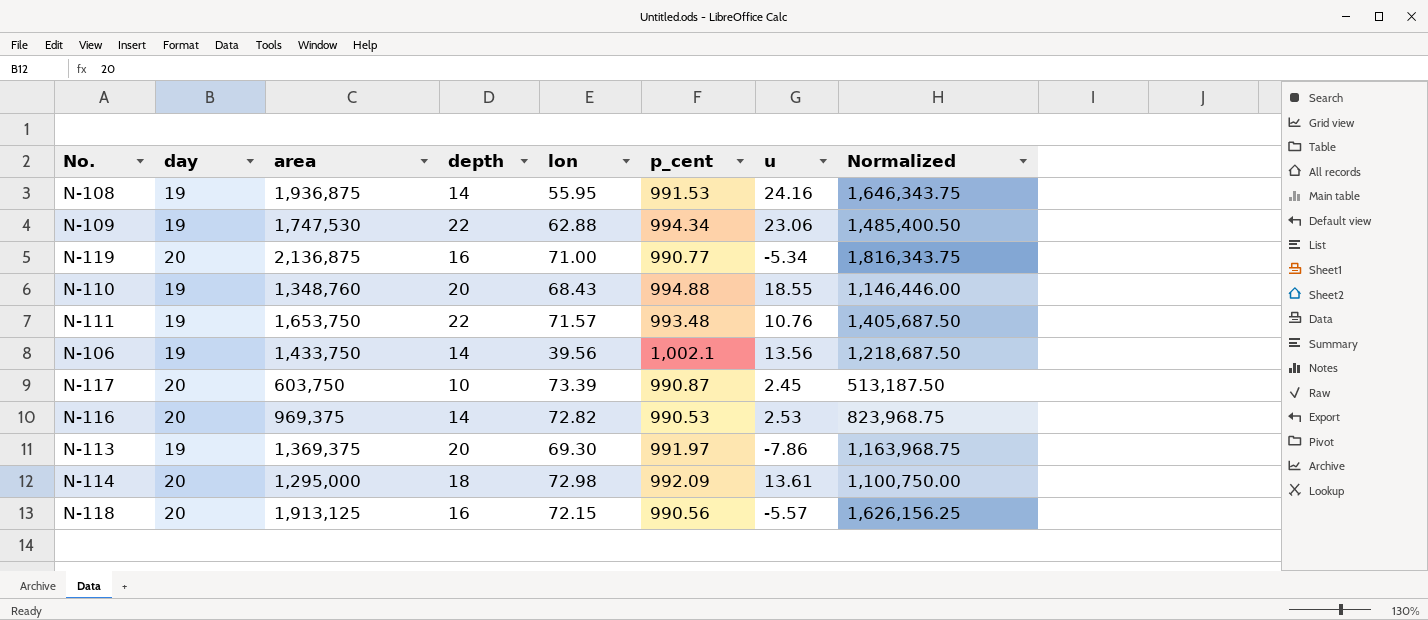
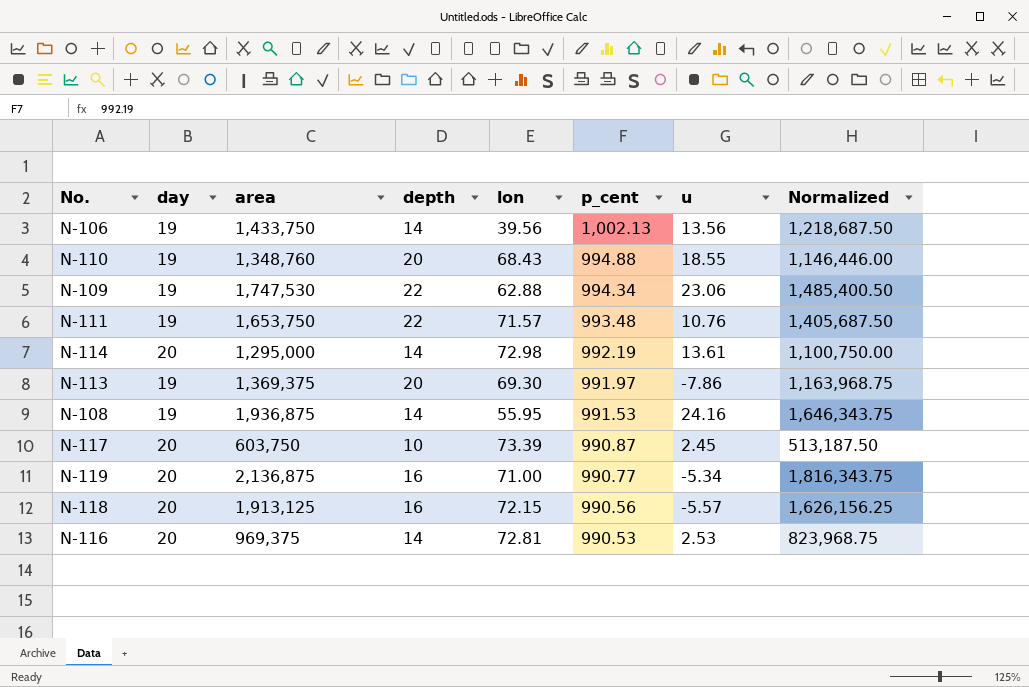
row order: none -> p_cent descending
N-106 | p_cent: 1,002.1 -> 1,002.13
N-114 | depth: 18 -> 14
N-114 | p_cent: 992.09 -> 992.19
N-116 | lon: 72.82 -> 72.81

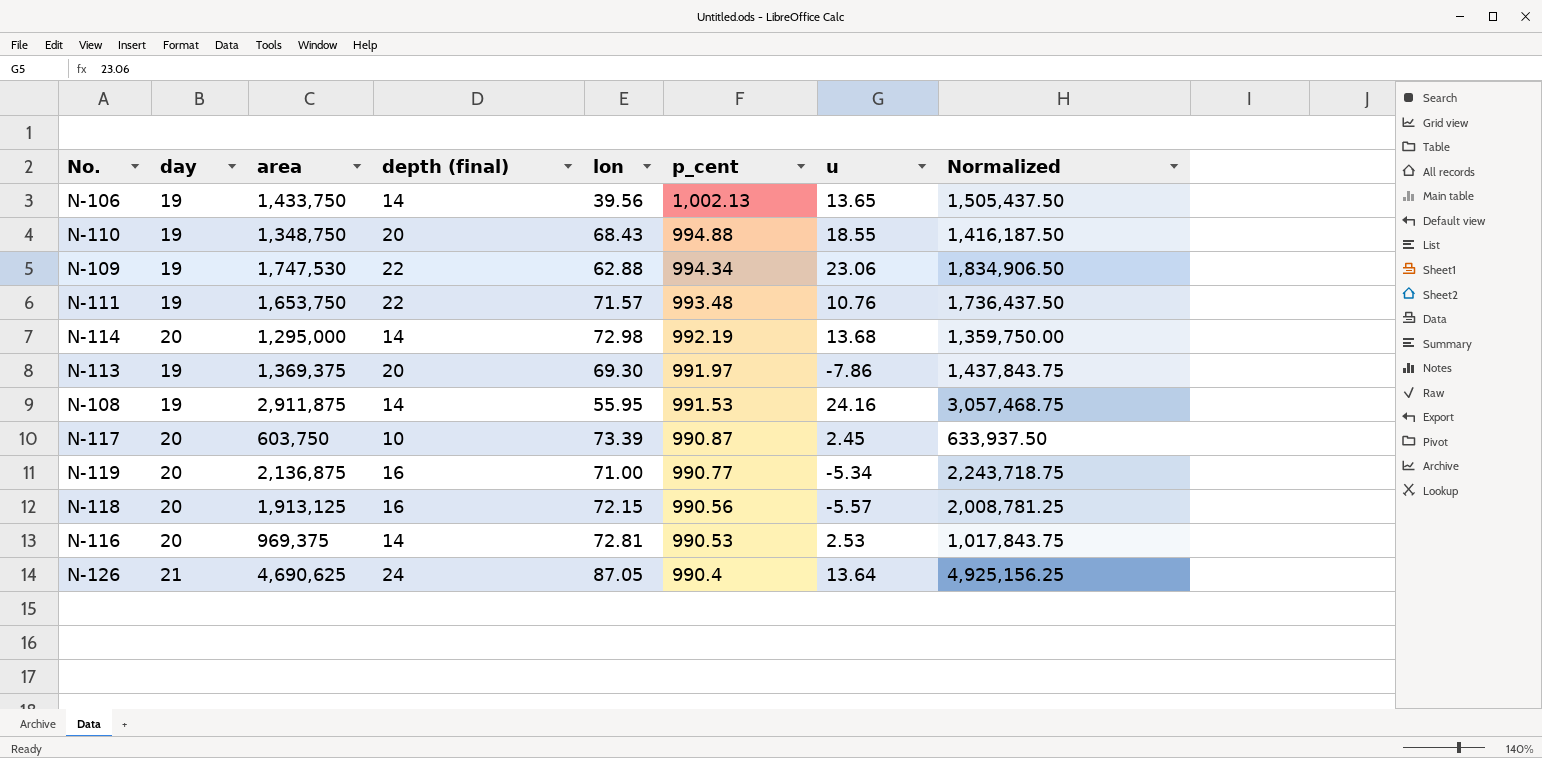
column name: depth -> depth (final)
column Normalized | formula: [area] * 0.85 -> [area] * 1.05
N-106 | u: 13.56 -> 13.65
N-110 | area: 1,348,760 -> 1,348,750
N-114 | u: 13.61 -> 13.68
N-108 | area: 1,936,875 -> 2,911,875
row N-126: none -> 21 | 4,690,625 | 24 | 87.05 | 990.4 | 13.64 | 4,925,156.25

